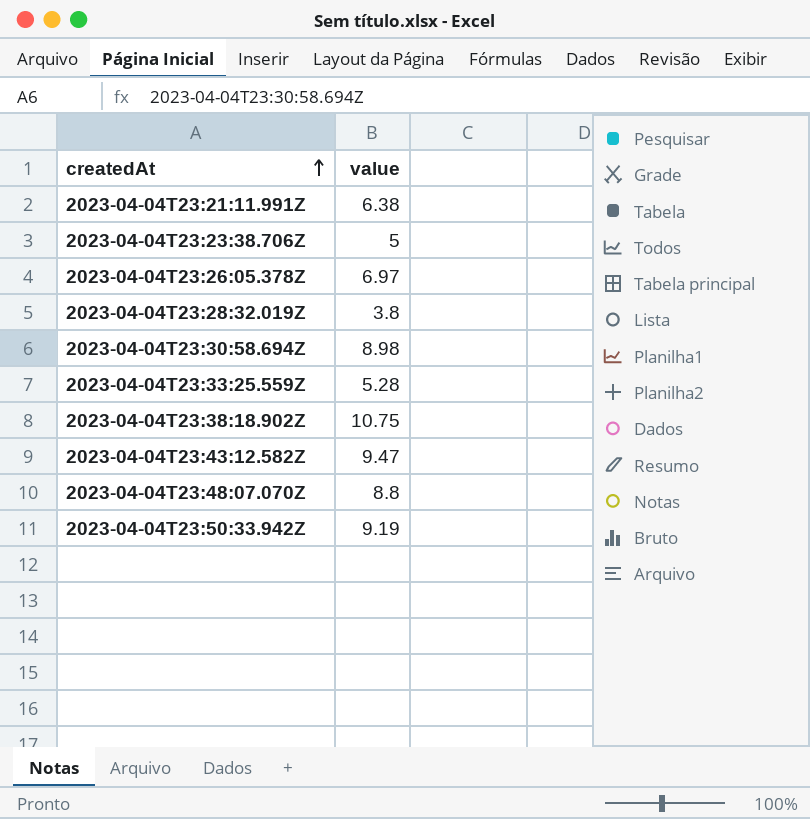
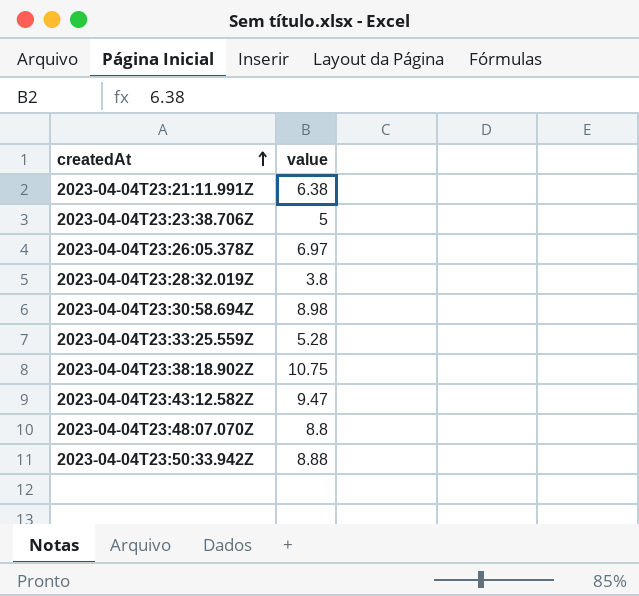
2023-04-04T23:50:33.942Z | value: 9.19 -> 8.88

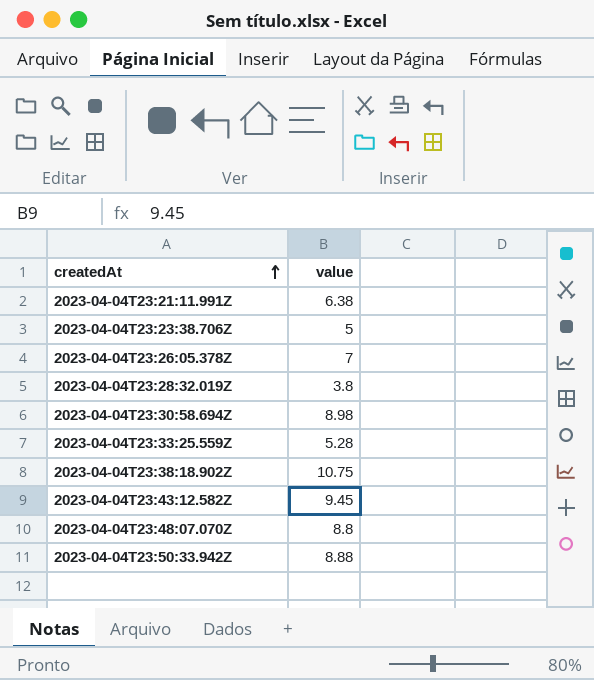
2023-04-04T23:26:05.378Z | value: 6.97 -> 7
2023-04-04T23:43:12.582Z | value: 9.47 -> 9.45

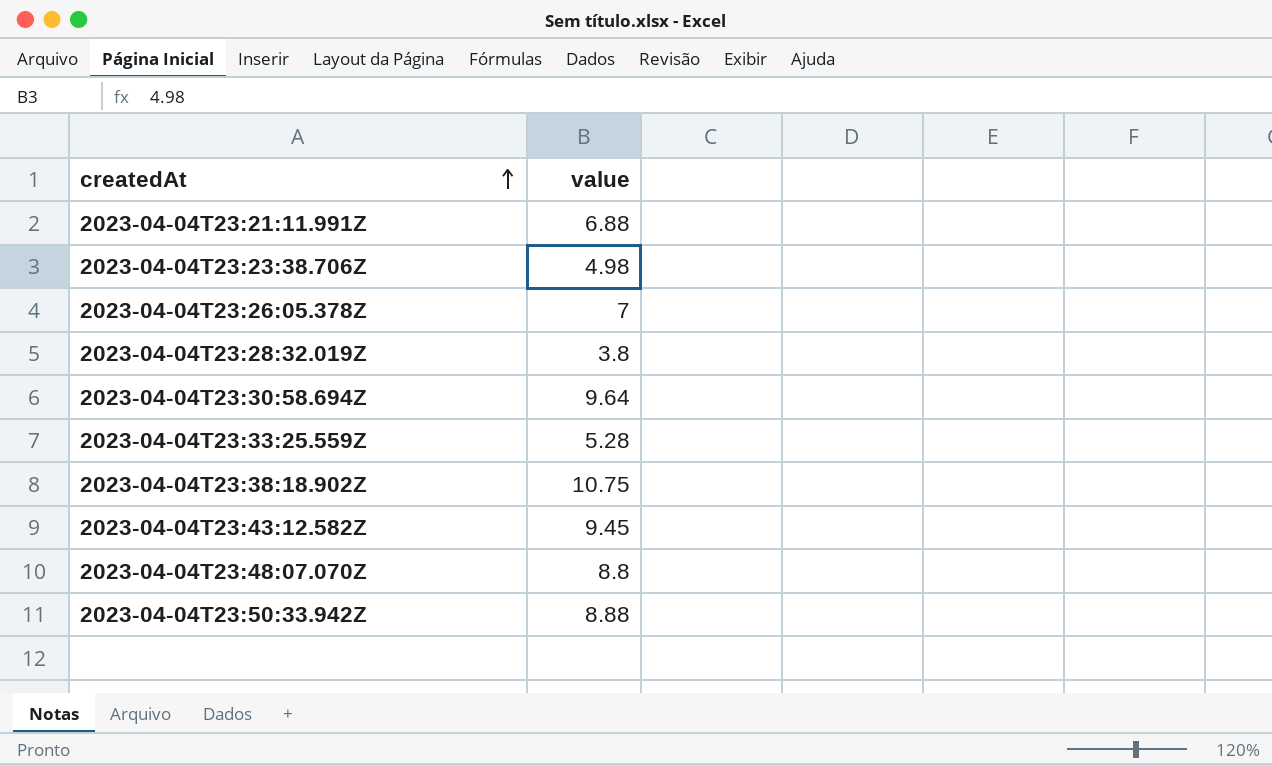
2023-04-04T23:21:11.991Z | value: 6.38 -> 6.88
2023-04-04T23:23:38.706Z | value: 5 -> 4.98
2023-04-04T23:30:58.694Z | value: 8.98 -> 9.64

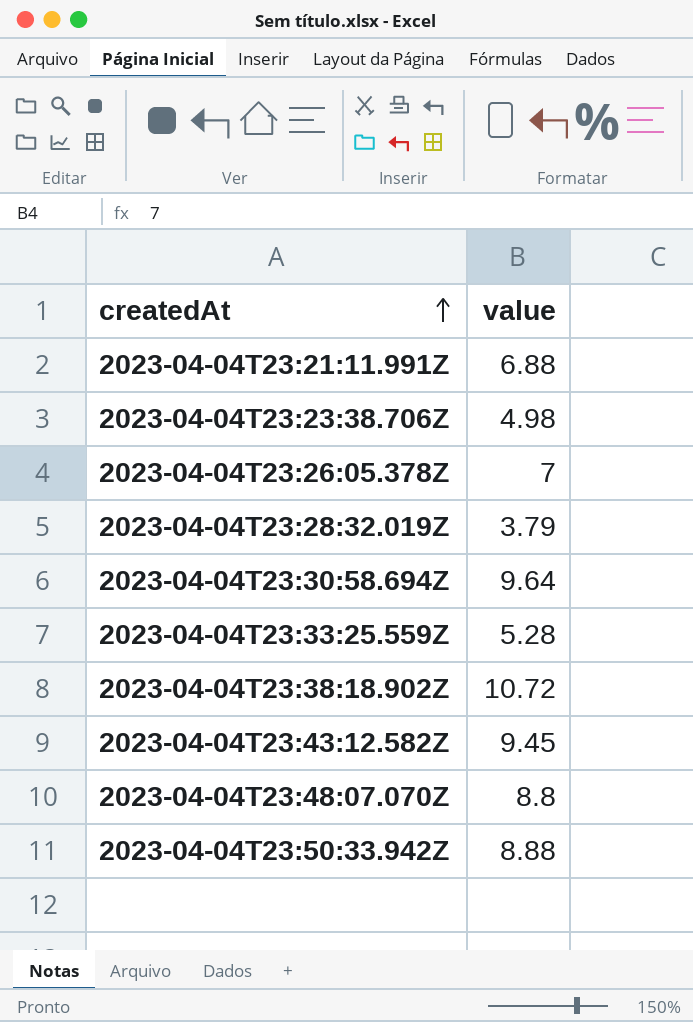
2023-04-04T23:28:32.019Z | value: 3.8 -> 3.79
2023-04-04T23:38:18.902Z | value: 10.75 -> 10.72

